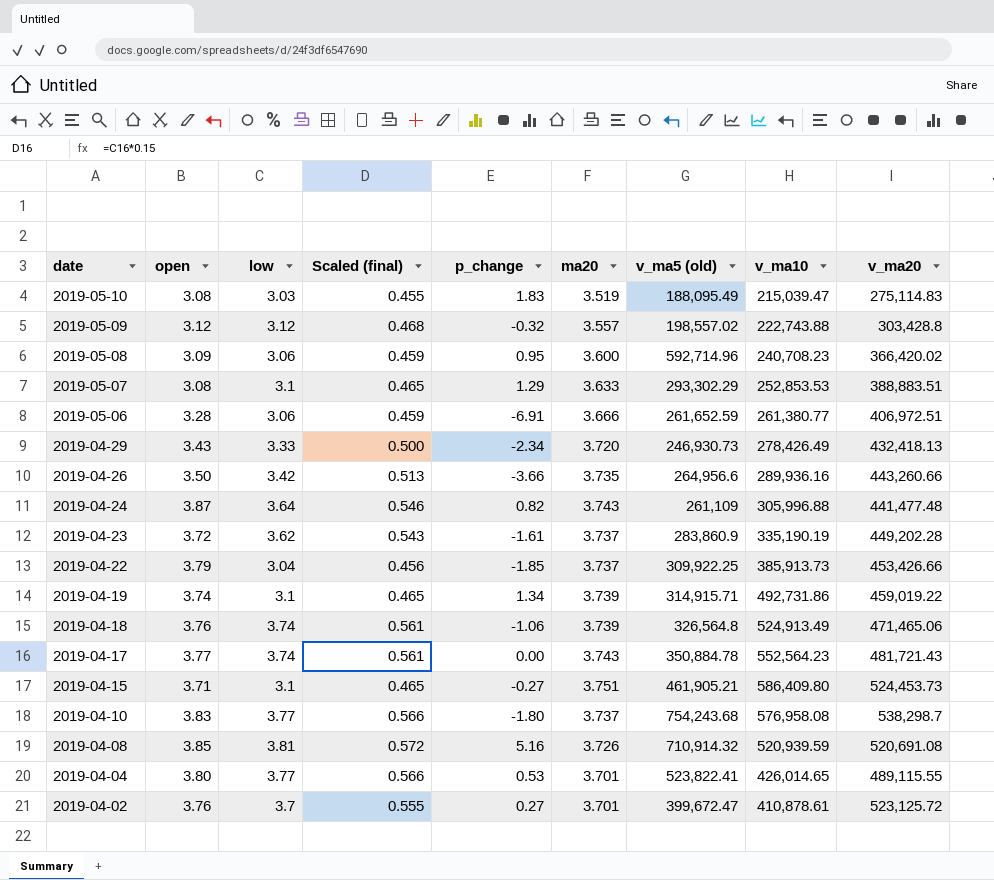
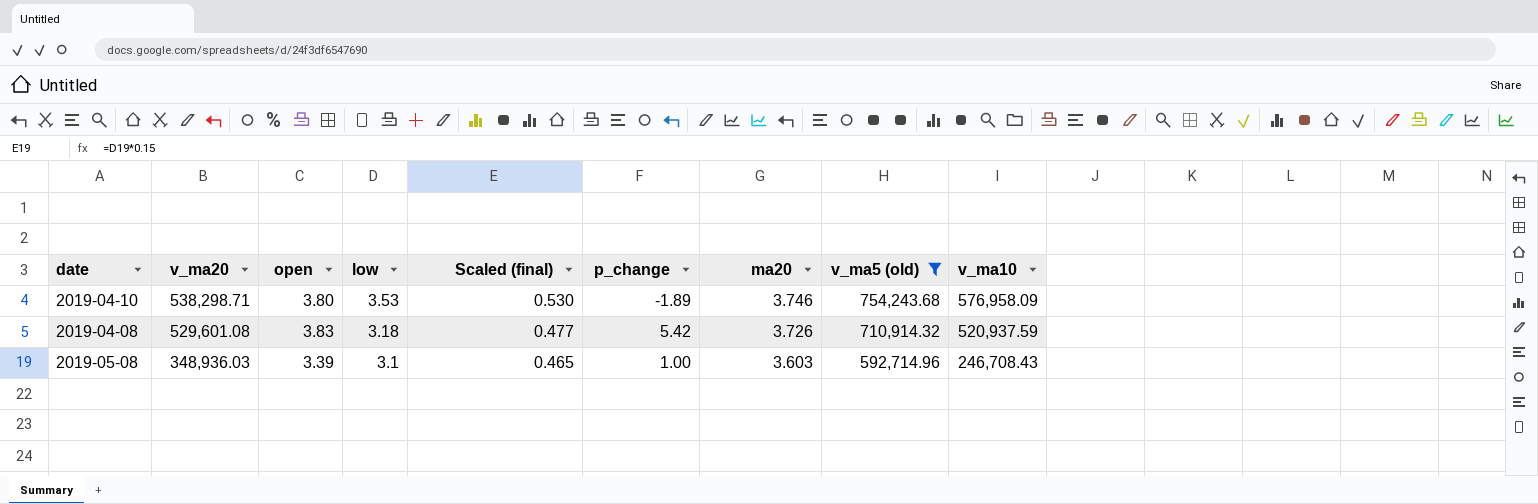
filter: none -> v_ma5 (old) >= 592,714.96
row order: date descending -> v_ma20 descending
column v_ma20 | position: 9 -> 2
2019-04-10 | v_ma20: 538,298.7 -> 538,298.71
2019-04-10 | open: 3.83 -> 3.80
2019-04-10 | low: 3.77 -> 3.53
2019-04-10 | Scaled (final): 0.566 -> 0.530
2019-04-10 | p_change: -1.80 -> -1.89
2019-04-10 | ma20: 3.737 -> 3.746
2019-04-10 | v_ma10: 576,958.08 -> 576,958.09
2019-04-08 | v_ma20: 520,691.08 -> 529,601.08
2019-04-08 | open: 3.85 -> 3.83
2019-04-08 | low: 3.81 -> 3.18
2019-04-08 | Scaled (final): 0.572 -> 0.477
2019-04-08 | p_change: 5.16 -> 5.42
2019-04-08 | v_ma10: 520,939.59 -> 520,937.59
2019-05-08 | v_ma20: 366,420.02 -> 348,936.03
2019-05-08 | open: 3.09 -> 3.39
2019-05-08 | low: 3.06 -> 3.1
2019-05-08 | Scaled (final): 0.459 -> 0.465
2019-05-08 | p_change: 0.95 -> 1.00
2019-05-08 | ma20: 3.600 -> 3.603
2019-05-08 | v_ma10: 240,708.23 -> 246,708.43

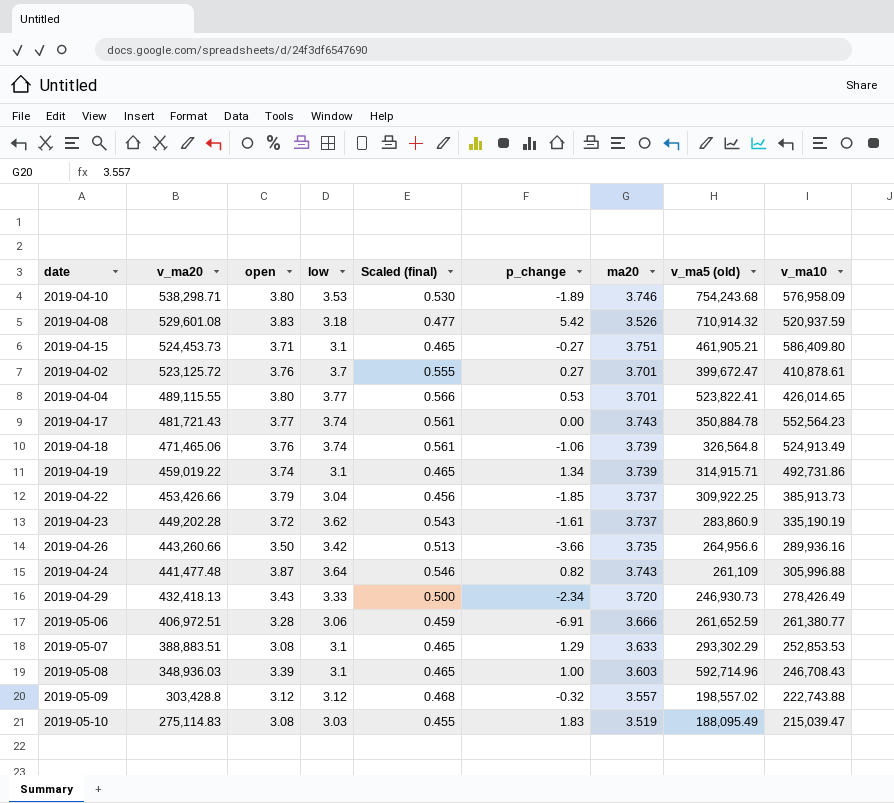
filter: v_ma5 (old) >= 592,714.96 -> none
2019-04-08 | ma20: 3.726 -> 3.526

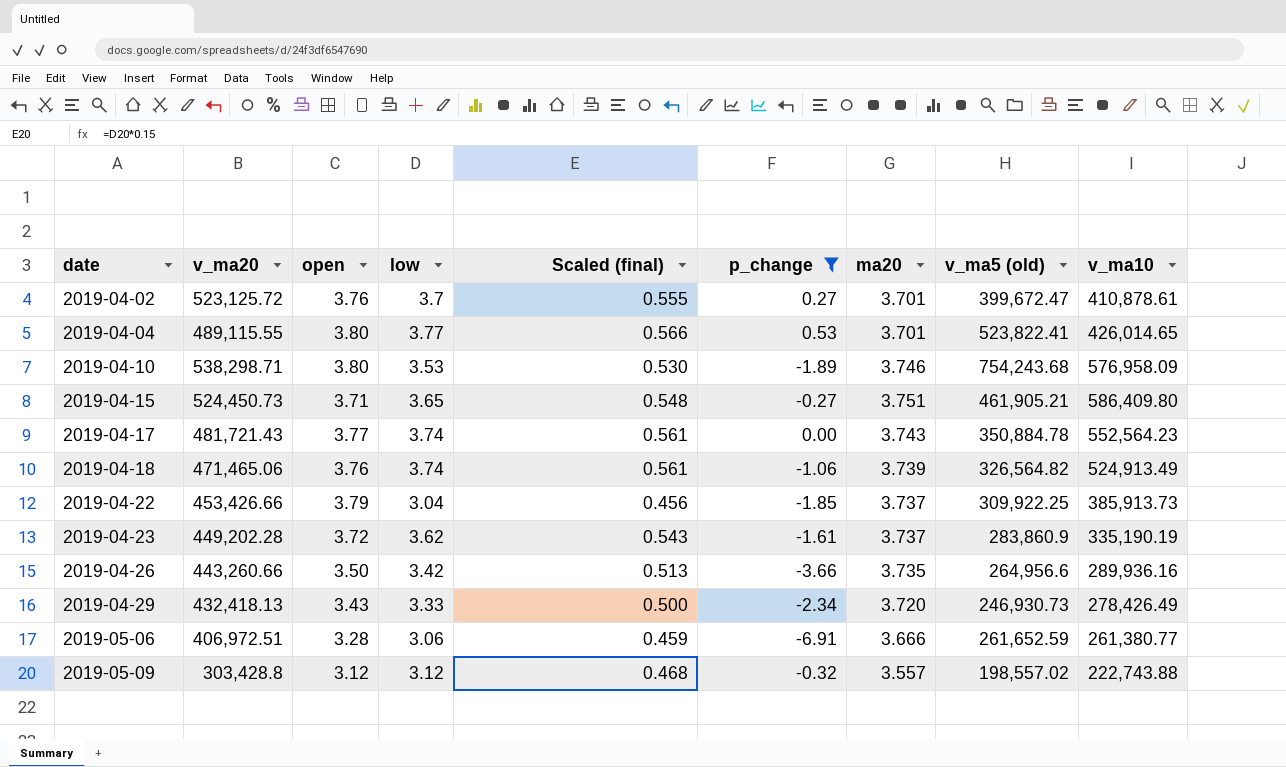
filter: none -> p_change <= 0.53
row order: v_ma20 descending -> date ascending
2019-04-15 | v_ma20: 524,453.73 -> 524,450.73
2019-04-15 | low: 3.1 -> 3.65
2019-04-15 | Scaled (final): 0.465 -> 0.548
2019-04-18 | v_ma5 (old): 326,564.8 -> 326,564.82

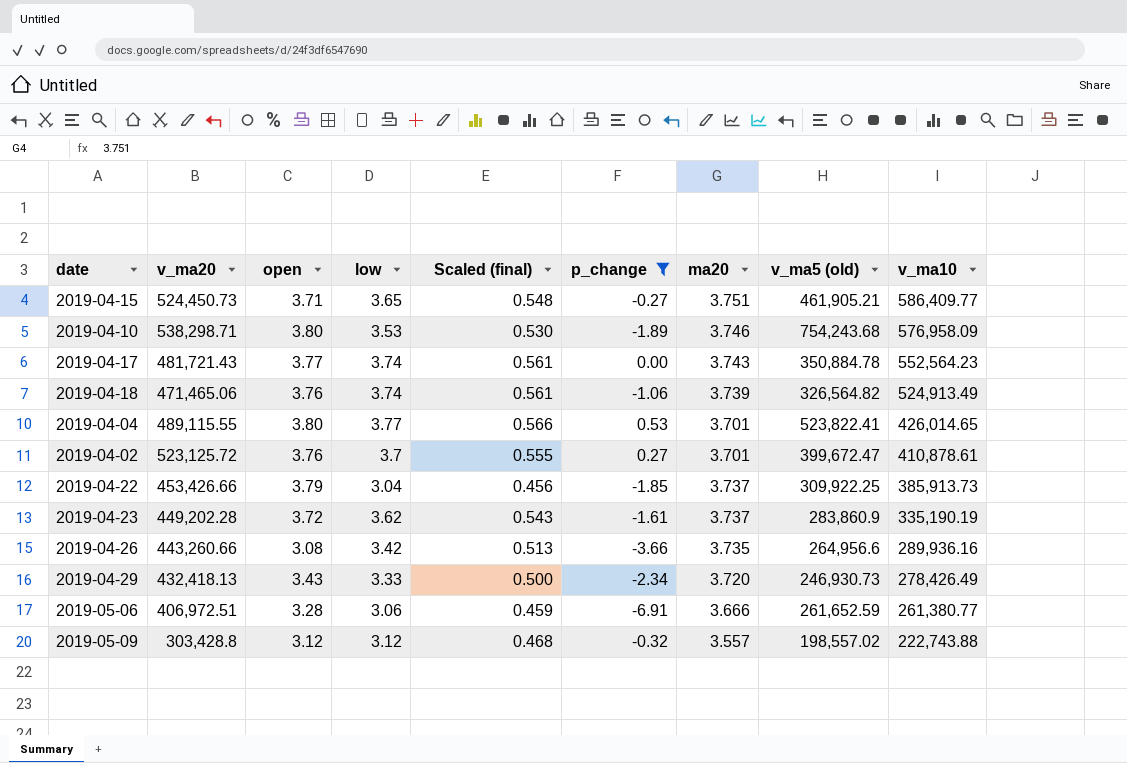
row order: date ascending -> v_ma10 descending
2019-04-15 | v_ma10: 586,409.80 -> 586,409.77
2019-04-26 | open: 3.50 -> 3.08

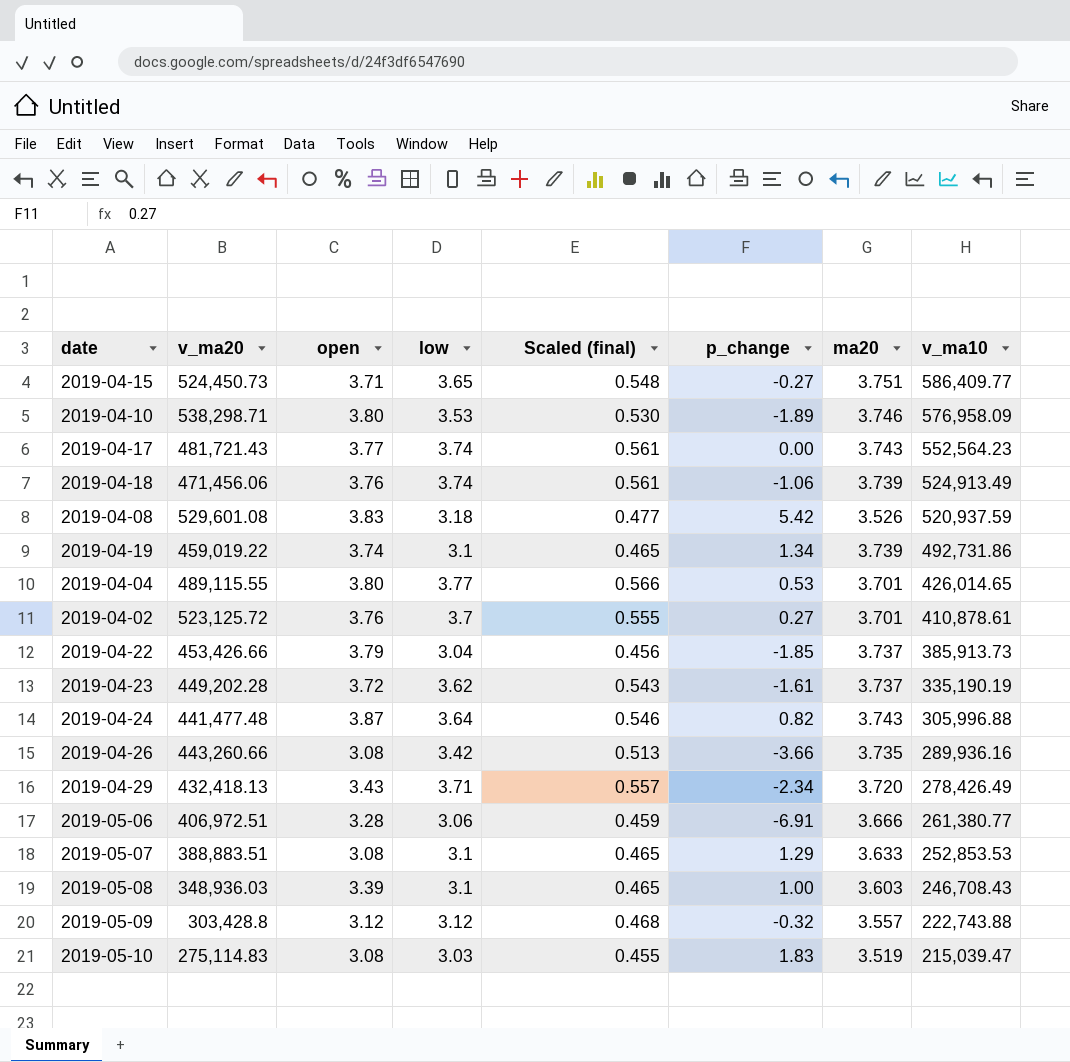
filter: p_change <= 0.53 -> none
column v_ma5 (old) | position: 8 -> none
2019-04-18 | v_ma20: 471,465.06 -> 471,456.06
2019-04-29 | low: 3.33 -> 3.71
2019-04-29 | Scaled (final): 0.500 -> 0.557

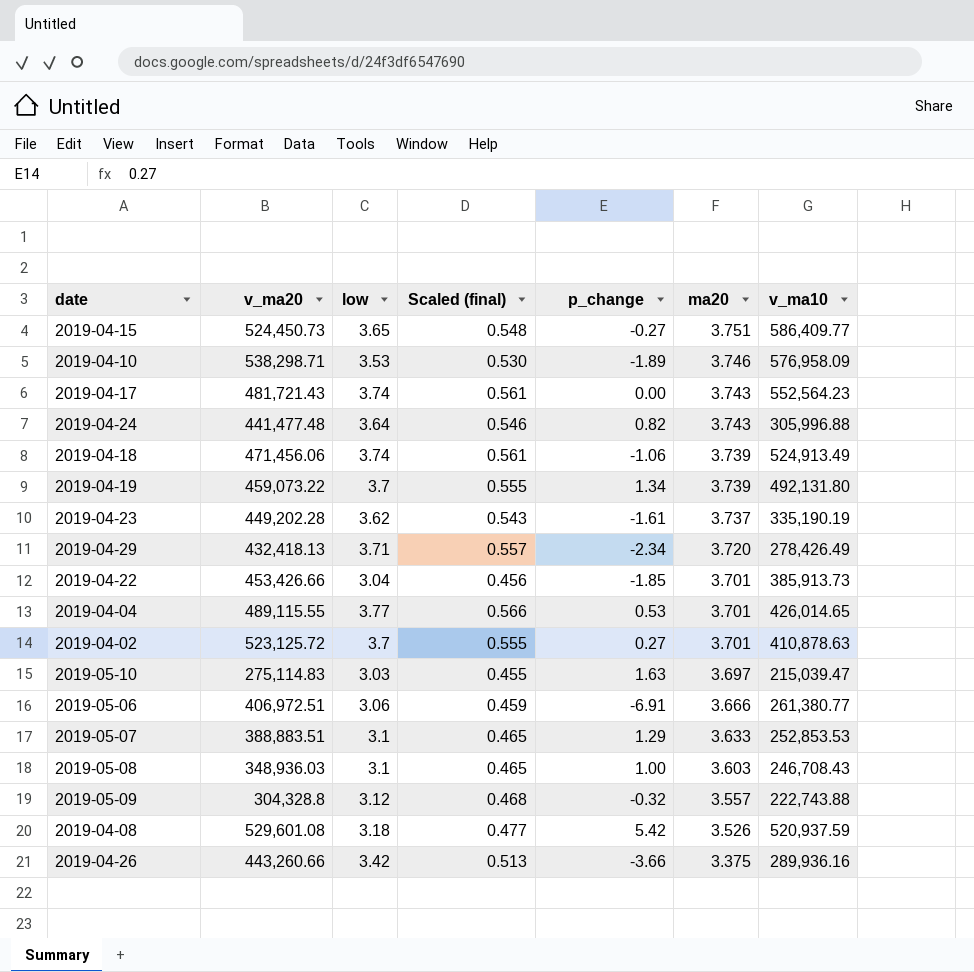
row order: v_ma10 descending -> ma20 descending
column open | position: 3 -> none
2019-04-19 | v_ma20: 459,019.22 -> 459,073.22
2019-04-19 | low: 3.1 -> 3.7
2019-04-19 | Scaled (final): 0.465 -> 0.555
2019-04-19 | v_ma10: 492,731.86 -> 492,131.80
2019-04-22 | ma20: 3.737 -> 3.701
2019-04-02 | v_ma10: 410,878.61 -> 410,878.63
2019-05-10 | p_change: 1.83 -> 1.63
2019-05-10 | ma20: 3.519 -> 3.697
2019-05-09 | v_ma20: 303,428.8 -> 304,328.8
2019-04-26 | ma20: 3.735 -> 3.375

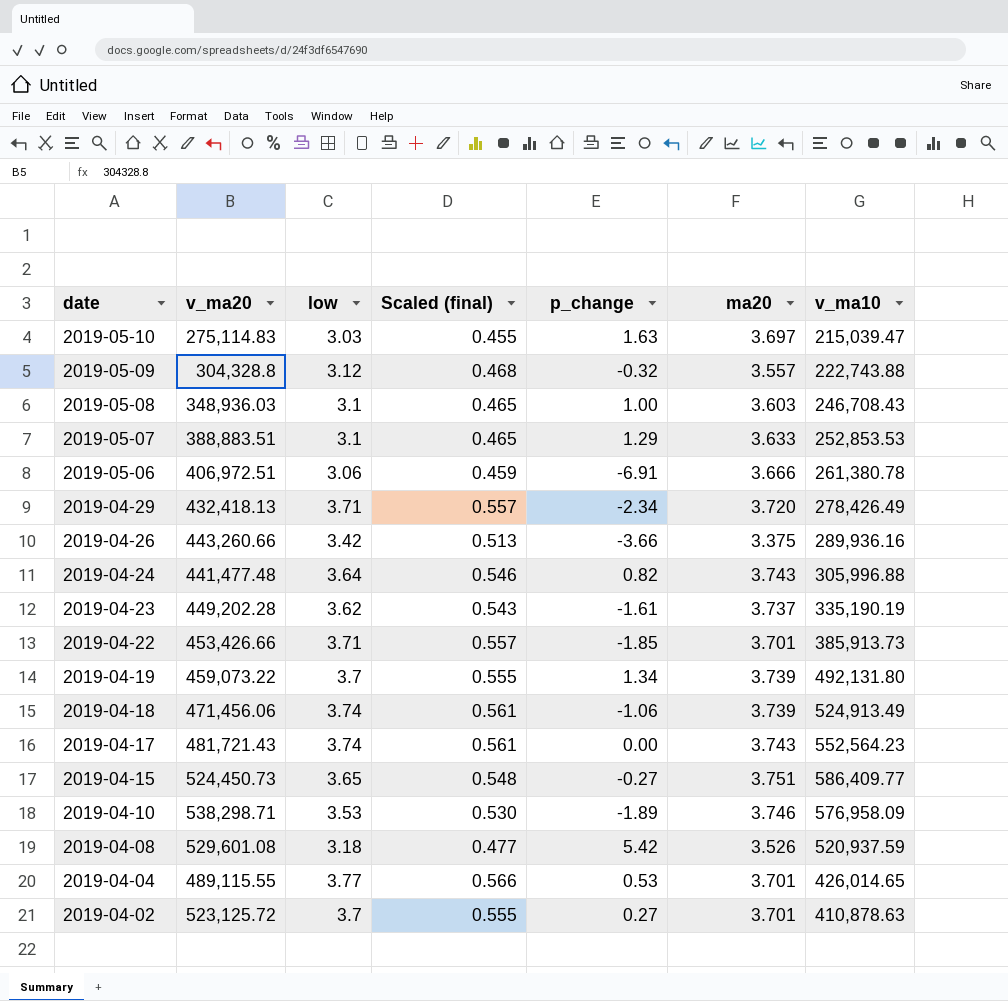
row order: ma20 descending -> date descending
2019-05-06 | v_ma10: 261,380.77 -> 261,380.78
2019-04-22 | low: 3.04 -> 3.71
2019-04-22 | Scaled (final): 0.456 -> 0.557

